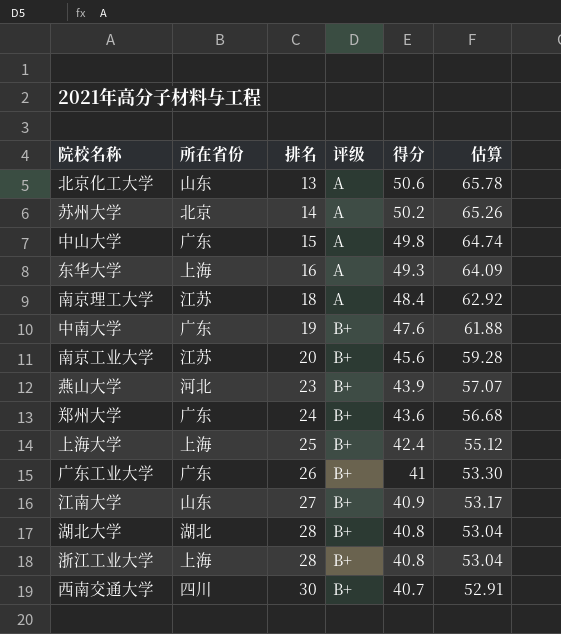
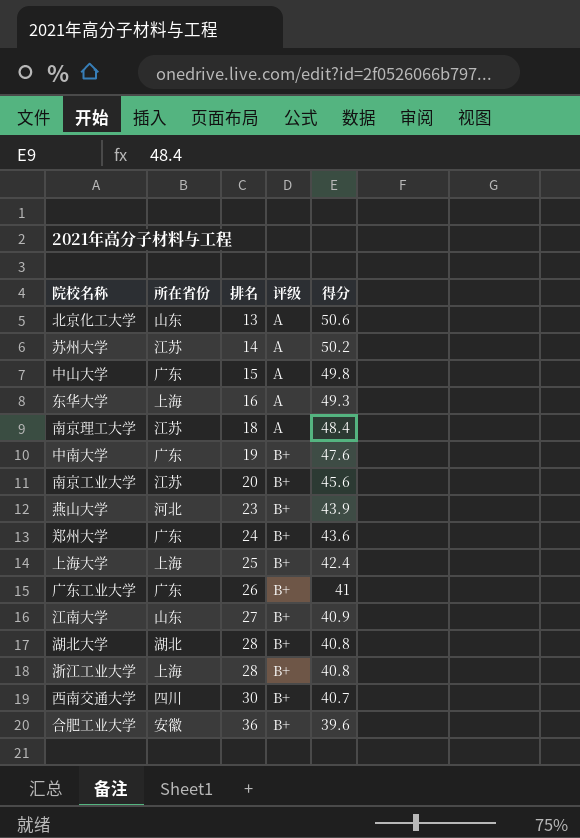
column 估算 | formula: [得分] * 1.3 -> none
苏州大学 | 所在省份: 北京 -> 江苏
row 合肥工业大学: none -> 安徽 | 36 | B+ | 39.6

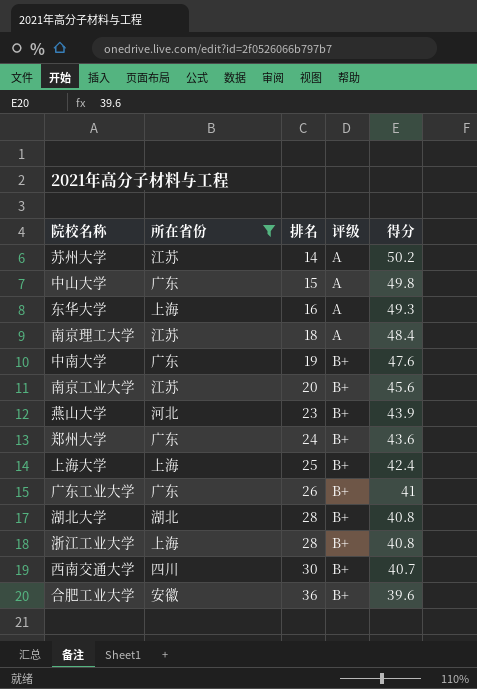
filter: none -> 所在省份 != 山东

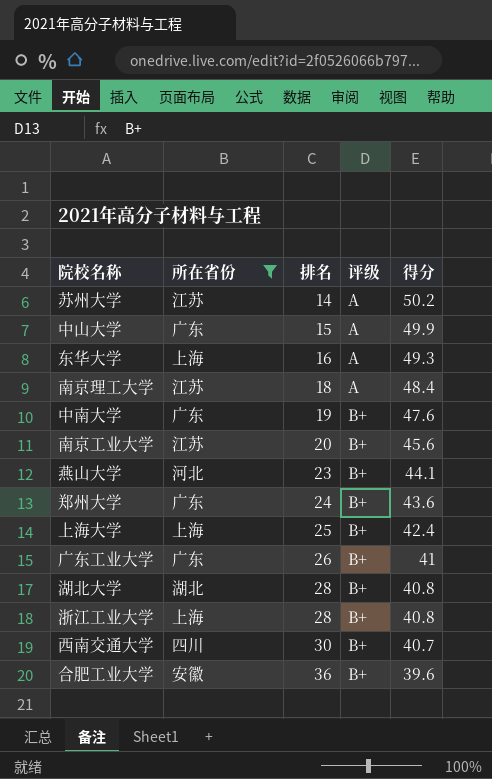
中山大学 | 得分: 49.8 -> 49.9
燕山大学 | 得分: 43.9 -> 44.1

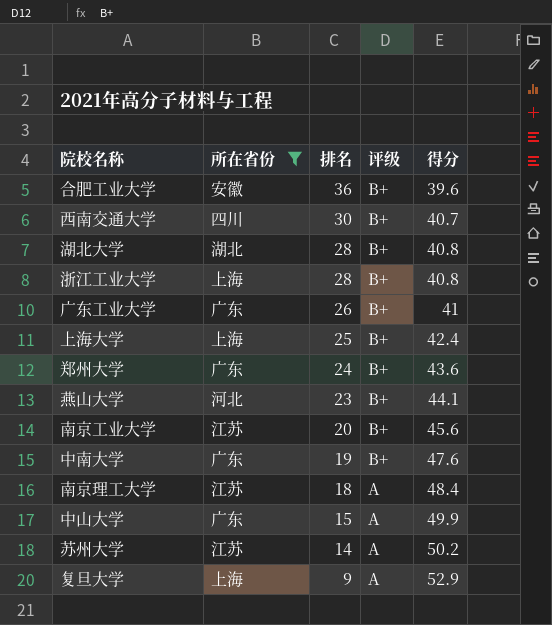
row order: 排名 ascending -> 排名 descending
row 东华大学: 上海 | 16 | A | 49.3 -> none
row 复旦大学: none -> 上海 | 9 | A | 52.9

